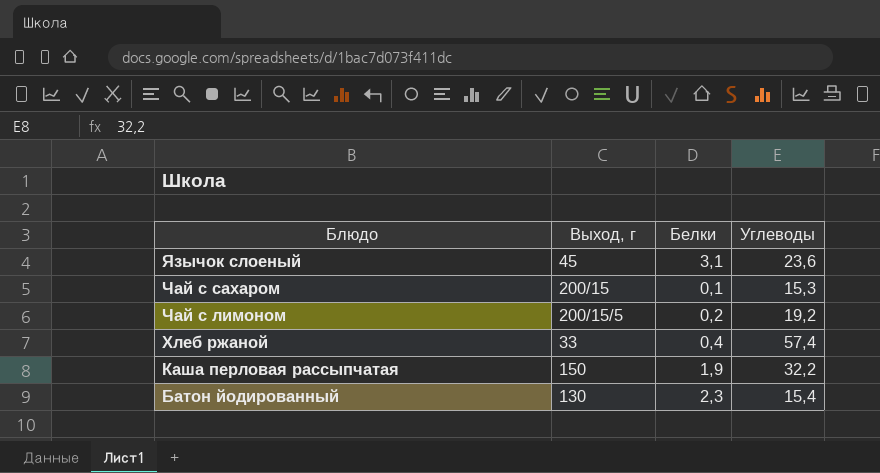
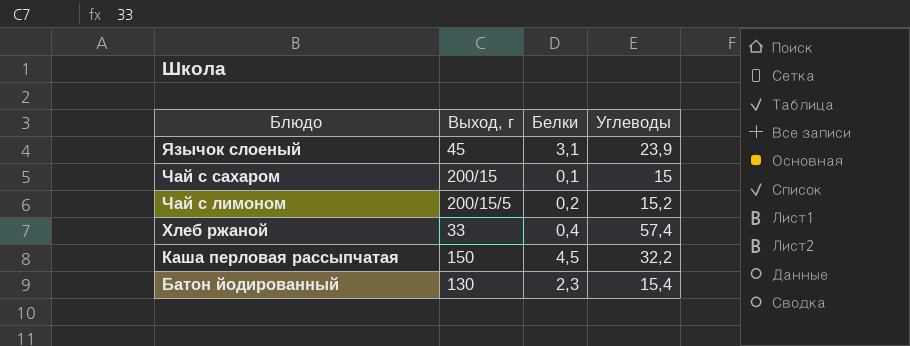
Язычок слоеный | Углеводы: 23,6 -> 23,9
Чай с сахаром | Углеводы: 15,3 -> 15
Чай с лимоном | Углеводы: 19,2 -> 15,2
Каша перловая рассыпчатая | Белки: 1,9 -> 4,5

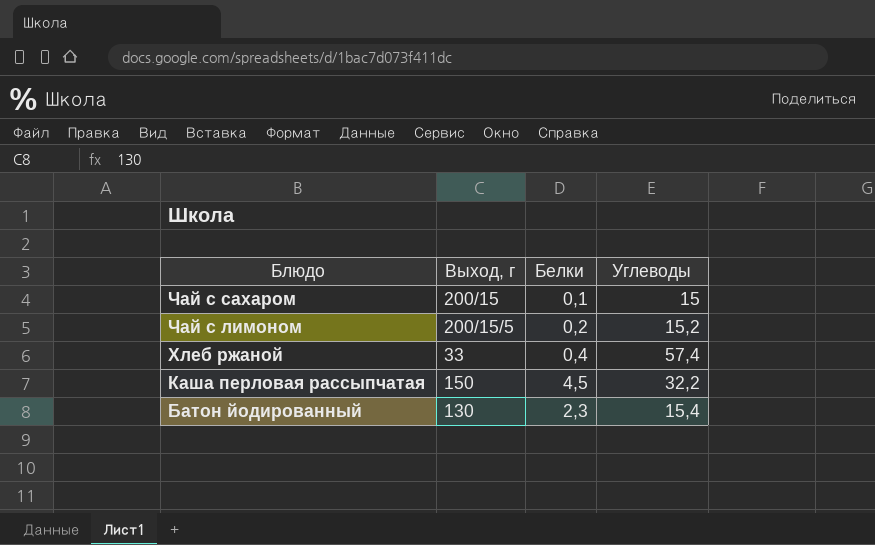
row Язычок слоеный: 45 | 3,1 | 23,9 -> none

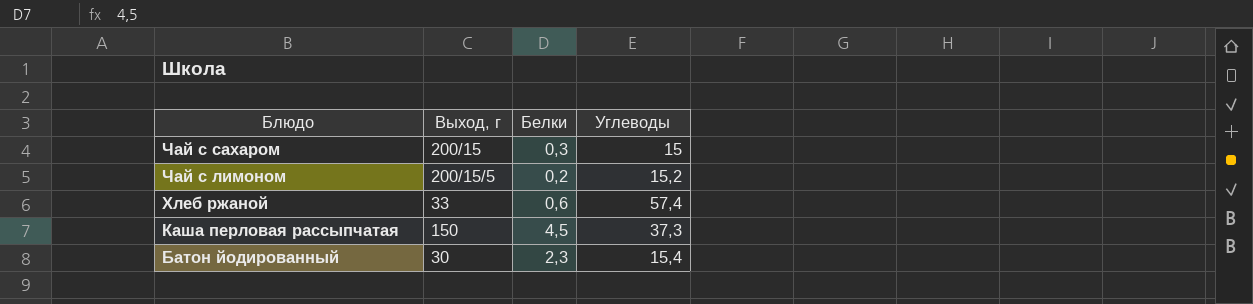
Чай с сахаром | Белки: 0,1 -> 0,3
Хлеб ржаной | Белки: 0,4 -> 0,6
Каша перловая рассыпчатая | Углеводы: 32,2 -> 37,3
Батон йодированный | Выход, г: 130 -> 30

